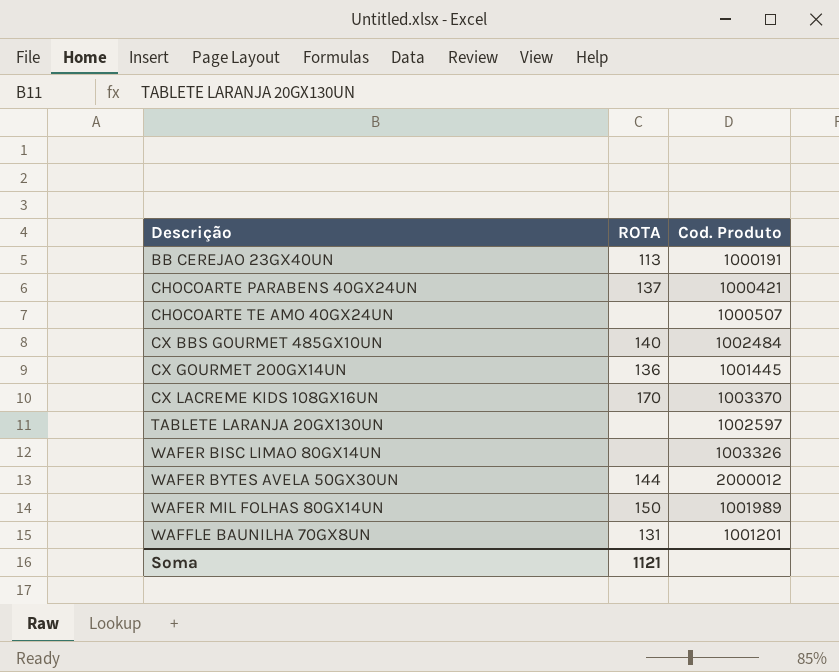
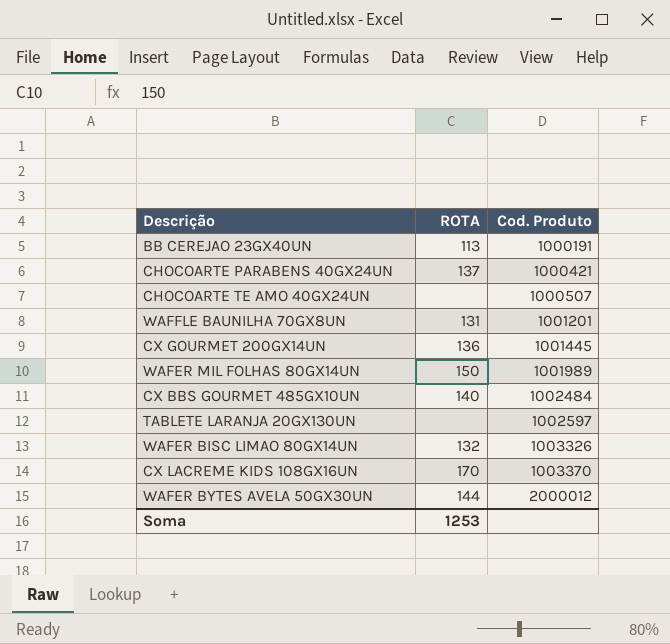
row order: Descrição ascending -> Cod. Produto ascending
WAFER BISC LIMAO 80GX14UN | ROTA: none -> 132
Soma | ROTA: 1121 -> 1253

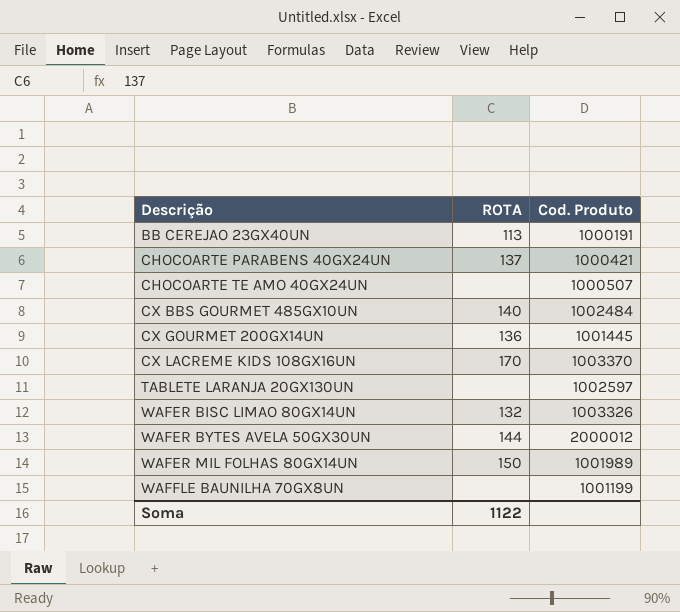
row order: Cod. Produto ascending -> Descrição ascending
WAFFLE BAUNILHA 70GX8UN | ROTA: 131 -> none
WAFFLE BAUNILHA 70GX8UN | Cod. Produto: 1001201 -> 1001199
Soma | ROTA: 1253 -> 1122

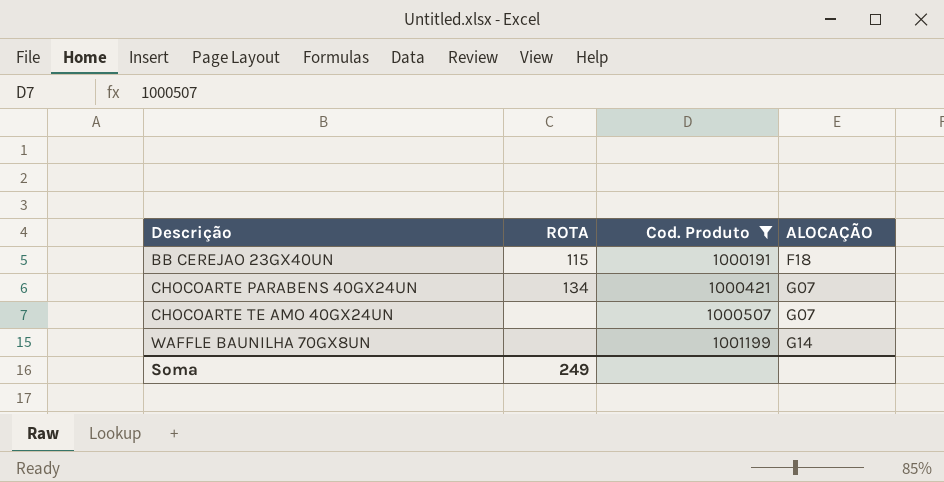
filter: none -> Cod. Produto <= 1001199
column ALOCAÇÃO | position: none -> 4
BB CEREJAO 23GX40UN | ROTA: 113 -> 115
CHOCOARTE PARABENS 40GX24UN | ROTA: 137 -> 134
Soma | ROTA: 1122 -> 249

